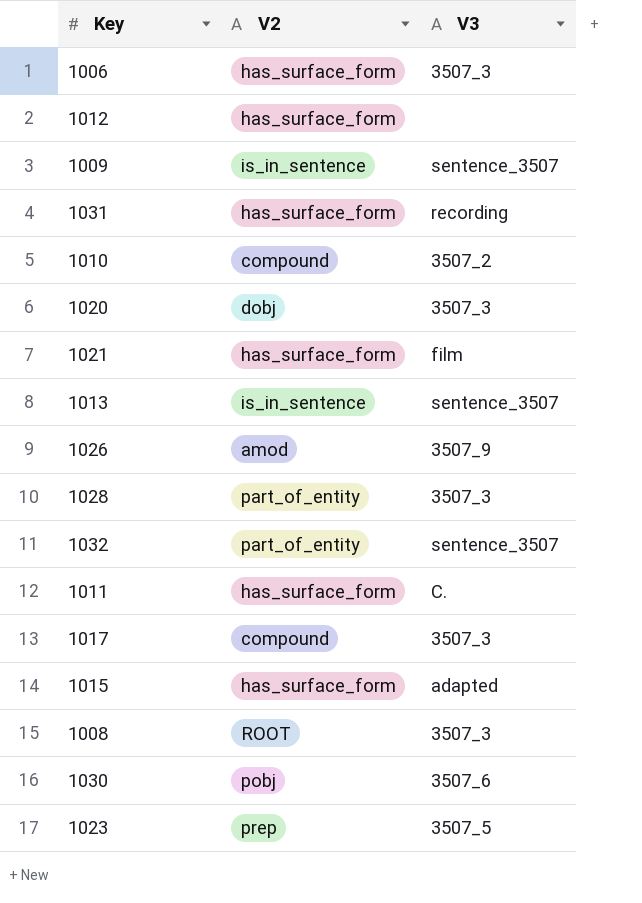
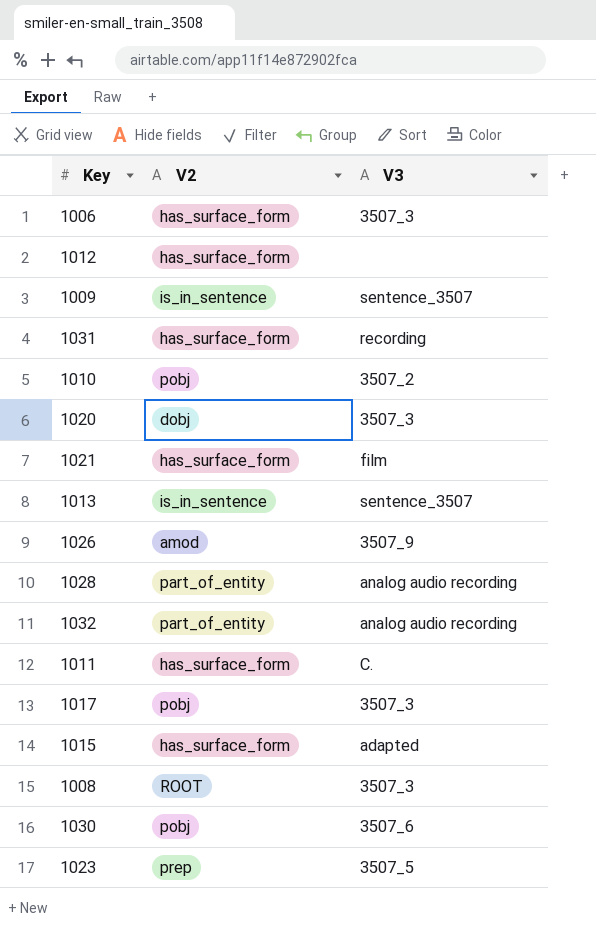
1010 | V2: compound -> pobj
1028 | V3: 3507_3 -> analog audio recording
1032 | V3: sentence_3507 -> analog audio recording
1017 | V2: compound -> pobj

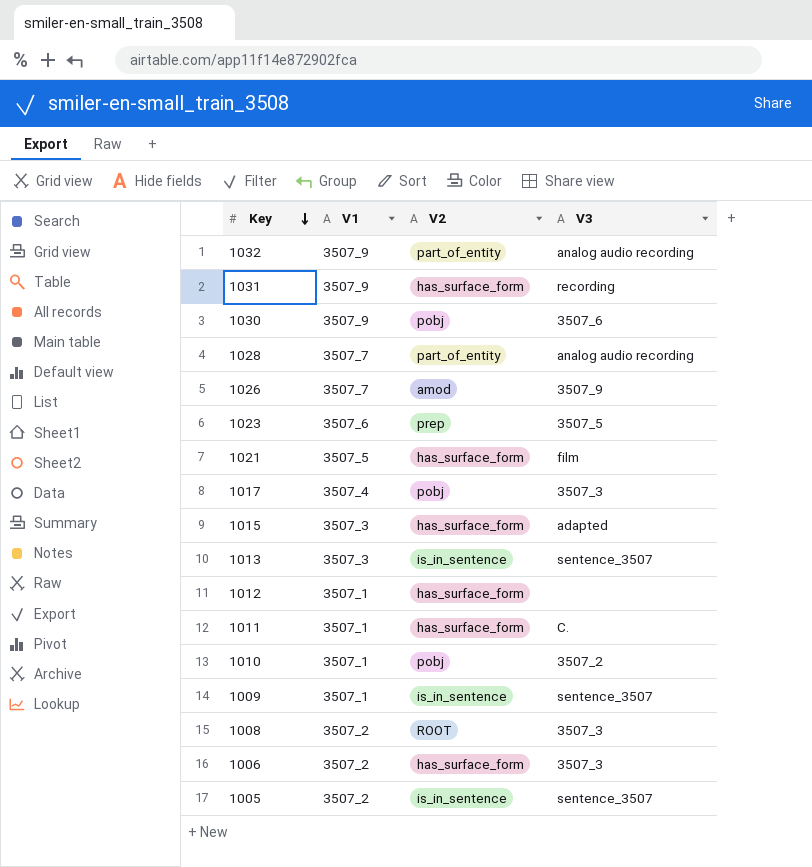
row order: none -> Key descending
column V1 | position: none -> 2
row 1020: dobj | 3507_3 -> none
row 1005: none -> 3507_2 | is_in_sentence | sentence_3507

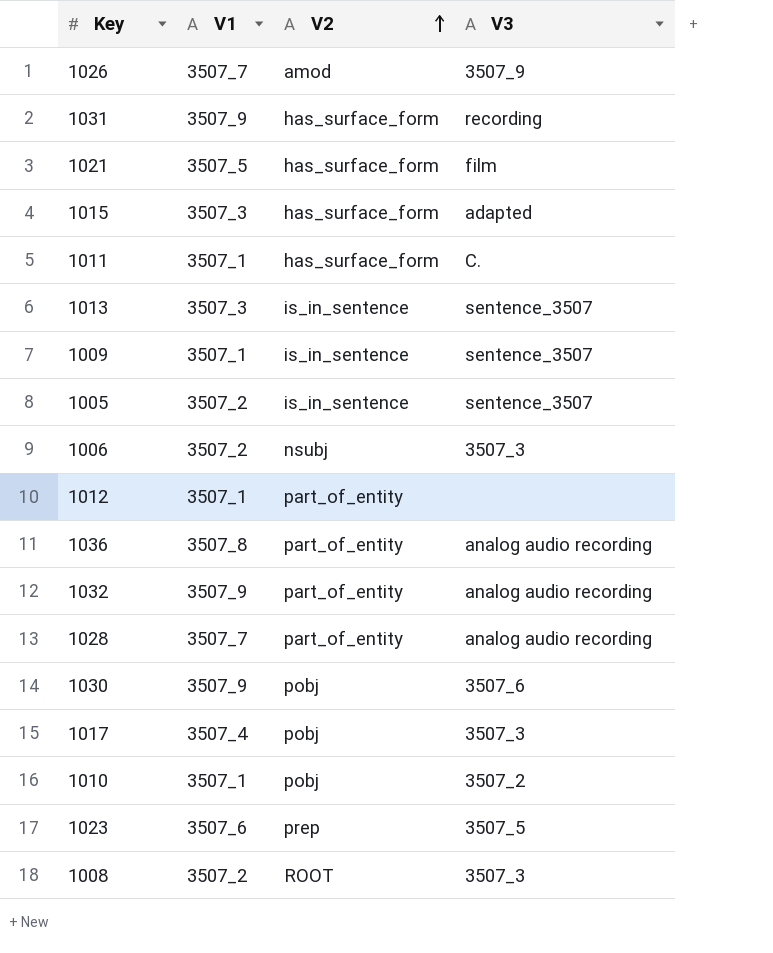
row order: Key descending -> V2 ascending
1006 | V2: has_surface_form -> nsubj
1012 | V2: has_surface_form -> part_of_entity
row 1036: none -> 3507_8 | part_of_entity | analog audio recording

